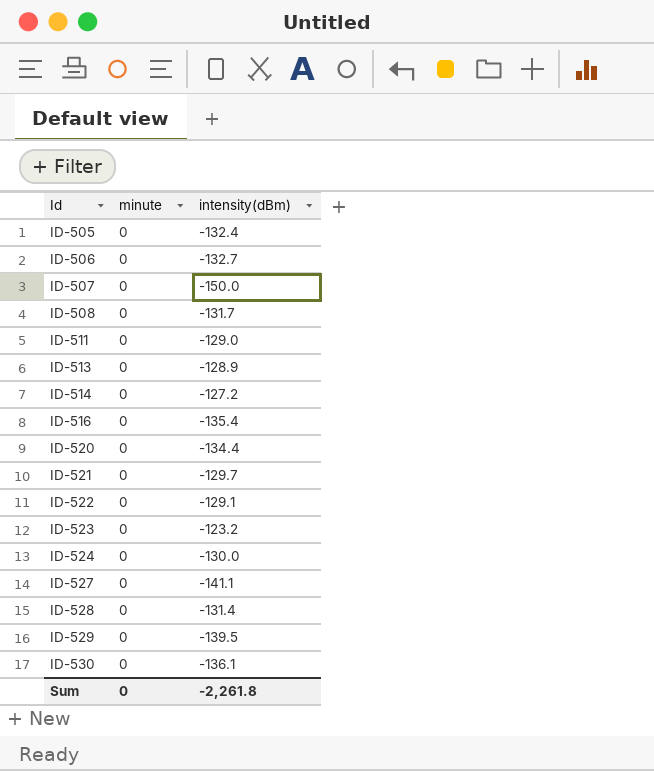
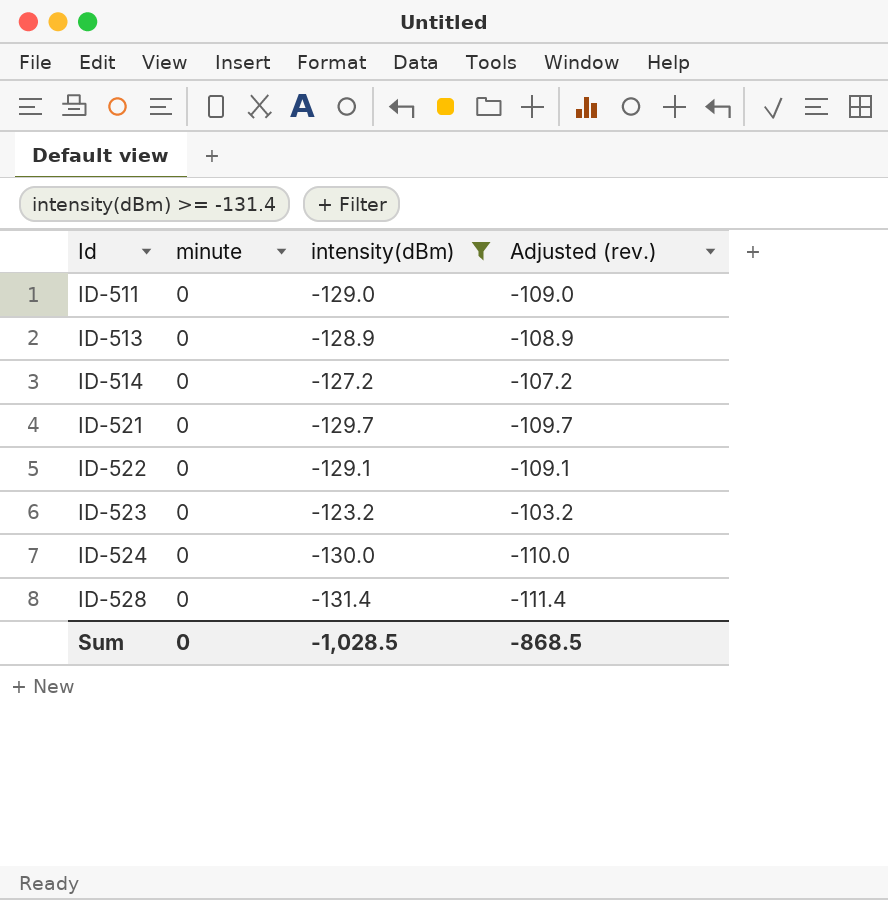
filter: none -> intensity(dBm) >= -131.4
column Adjusted (rev.) | formula: none -> [intensity(dBm)] + 20
Sum | intensity(dBm): -2,261.8 -> -1,028.5

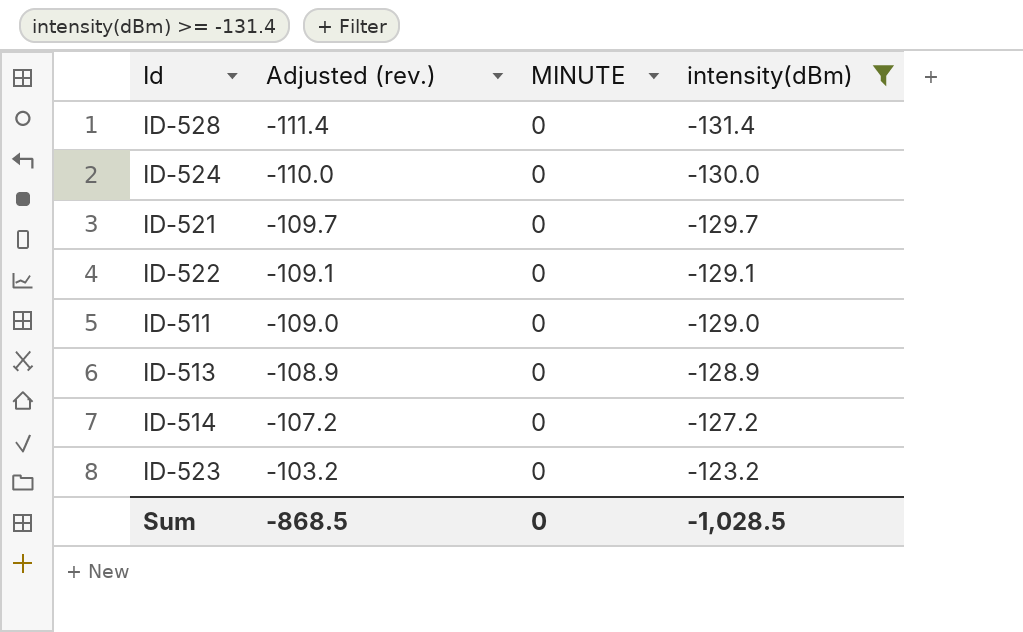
row order: Id ascending -> Adjusted (rev.) ascending
column Adjusted (rev.) | position: 4 -> 2
column name: minute -> MINUTE

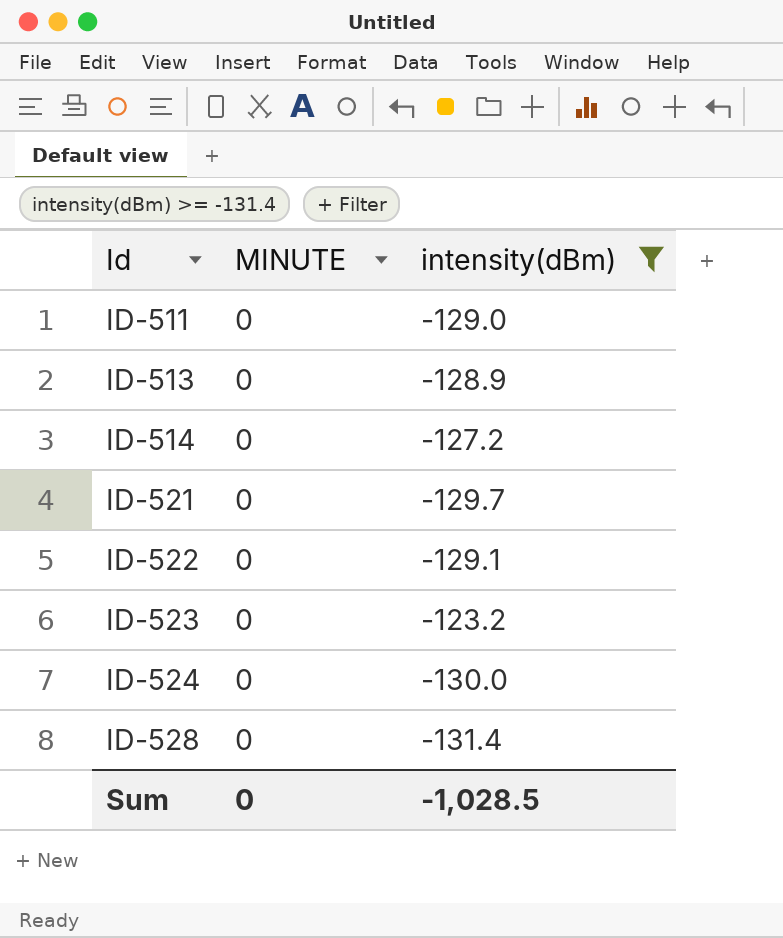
row order: Adjusted (rev.) ascending -> Id ascending
column Adjusted (rev.) | formula: [intensity(dBm)] + 20 -> none

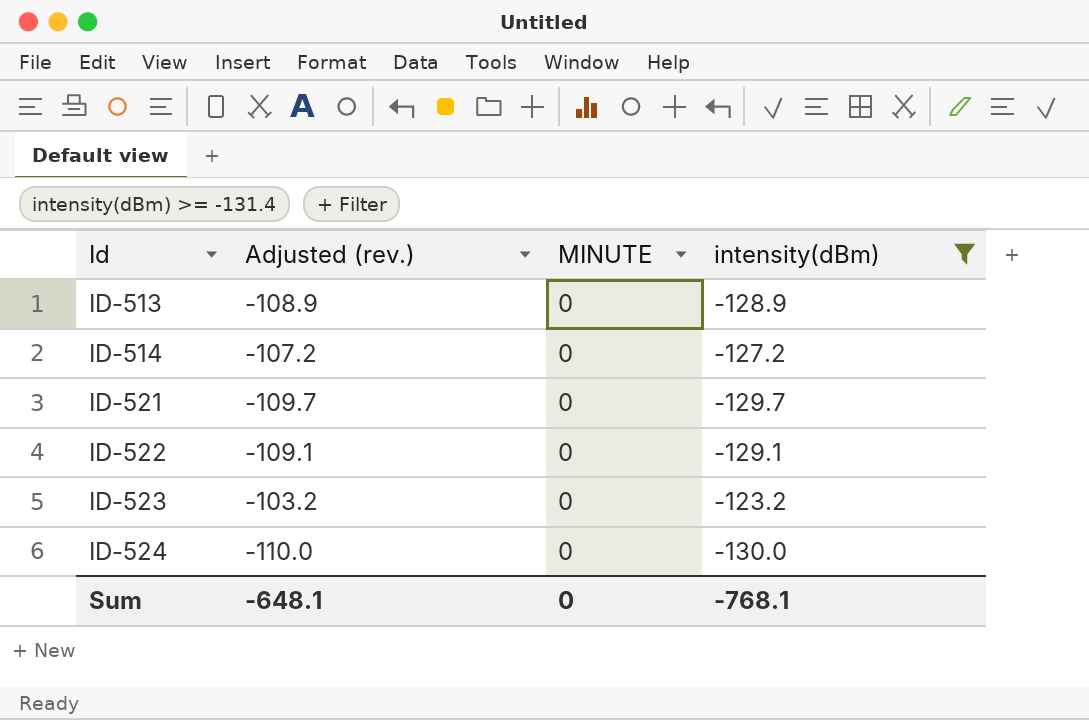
column Adjusted (rev.) | formula: none -> [intensity(dBm)] + 20
row ID-511: 0 | -129.0 -> none
row ID-528: 0 | -131.4 -> none
Sum | intensity(dBm): -1,028.5 -> -768.1

